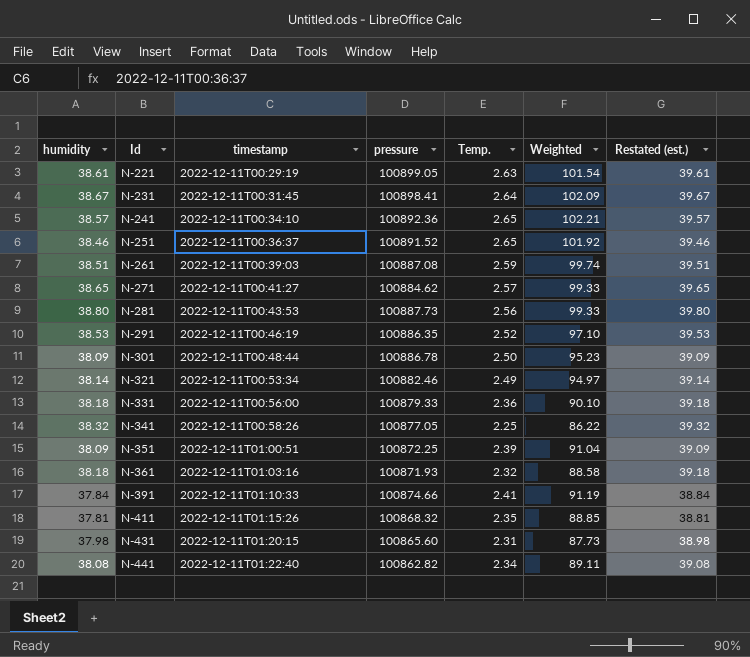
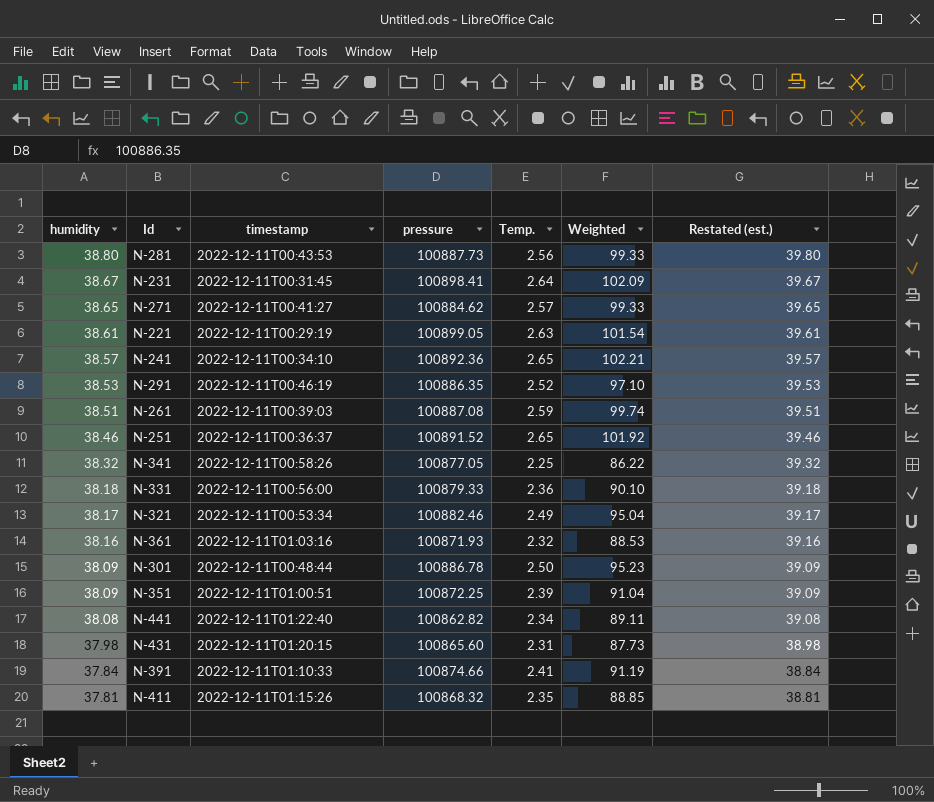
row order: Id ascending -> humidity descending
N-321 | humidity: 38.14 -> 38.17
N-321 | Weighted: 94.97 -> 95.04
N-321 | Restated (est.): 39.14 -> 39.17
N-361 | humidity: 38.18 -> 38.16
N-361 | Weighted: 88.58 -> 88.53
N-361 | Restated (est.): 39.18 -> 39.16

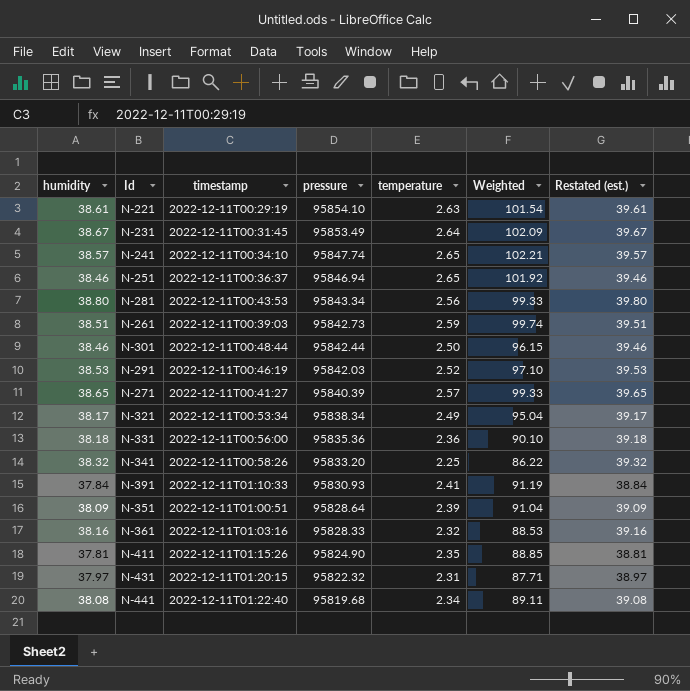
row order: humidity descending -> pressure descending
column name: Temp. -> temperature
N-221 | pressure: 100899.05 -> 95854.10
N-231 | pressure: 100898.41 -> 95853.49
N-241 | pressure: 100892.36 -> 95847.74
N-251 | pressure: 100891.52 -> 95846.94
N-281 | pressure: 100887.73 -> 95843.34
N-261 | pressure: 100887.08 -> 95842.73
N-301 | humidity: 38.09 -> 38.46
N-301 | pressure: 100886.78 -> 95842.44
N-301 | Weighted: 95.23 -> 96.15
N-301 | Restated (est.): 39.09 -> 39.46
N-291 | pressure: 100886.35 -> 95842.03
N-271 | pressure: 100884.62 -> 95840.39
N-321 | pressure: 100882.46 -> 95838.34
N-331 | pressure: 100879.33 -> 95835.36
N-341 | pressure: 100877.05 -> 95833.20
N-391 | pressure: 100874.66 -> 95830.93
N-351 | pressure: 100872.25 -> 95828.64
N-361 | pressure: 100871.93 -> 95828.33
N-411 | pressure: 100868.32 -> 95824.90
N-431 | humidity: 37.98 -> 37.97
N-431 | pressure: 100865.60 -> 95822.32
N-431 | Weighted: 87.73 -> 87.71
N-431 | Restated (est.): 38.98 -> 38.97
N-441 | pressure: 100862.82 -> 95819.68

